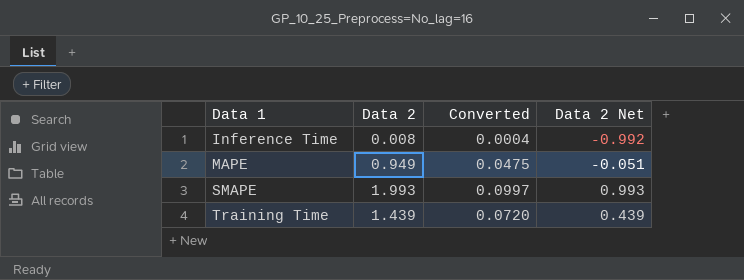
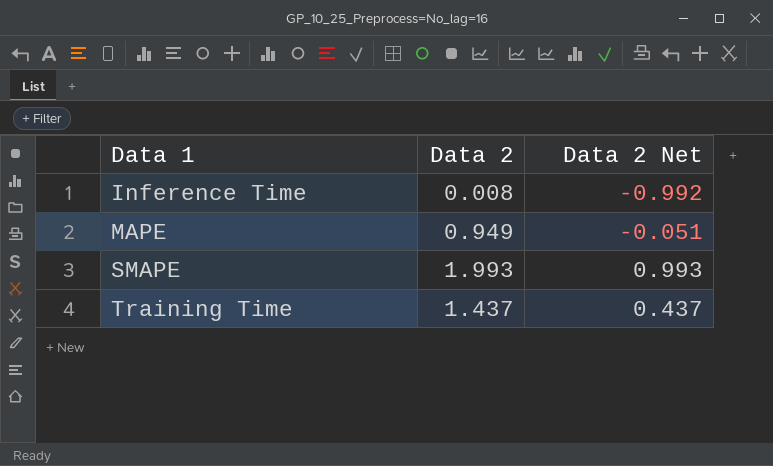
column Converted | formula: [Data 2] * 0.05 -> none
Training Time | Data 2: 1.439 -> 1.437
Training Time | Data 2 Net: 0.439 -> 0.437

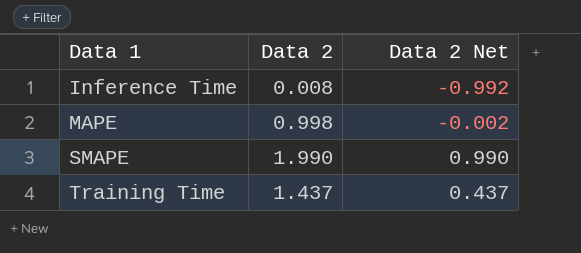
MAPE | Data 2: 0.949 -> 0.998
MAPE | Data 2 Net: -0.051 -> -0.002
SMAPE | Data 2: 1.993 -> 1.990
SMAPE | Data 2 Net: 0.993 -> 0.990

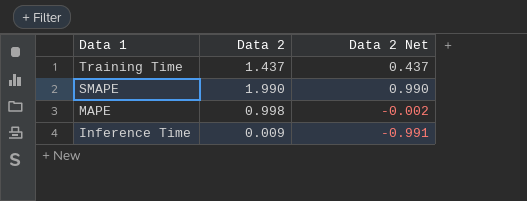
row order: Data 1 ascending -> Data 1 descending
Inference Time | Data 2: 0.008 -> 0.009
Inference Time | Data 2 Net: -0.992 -> -0.991

